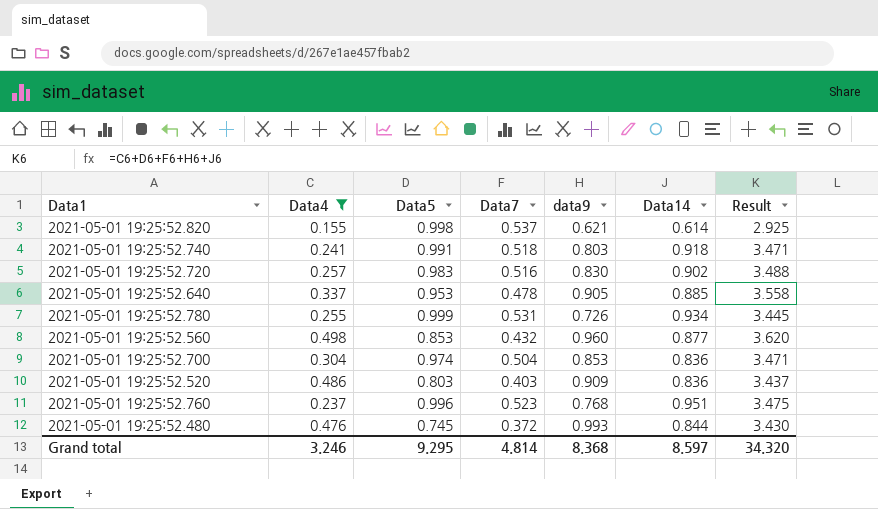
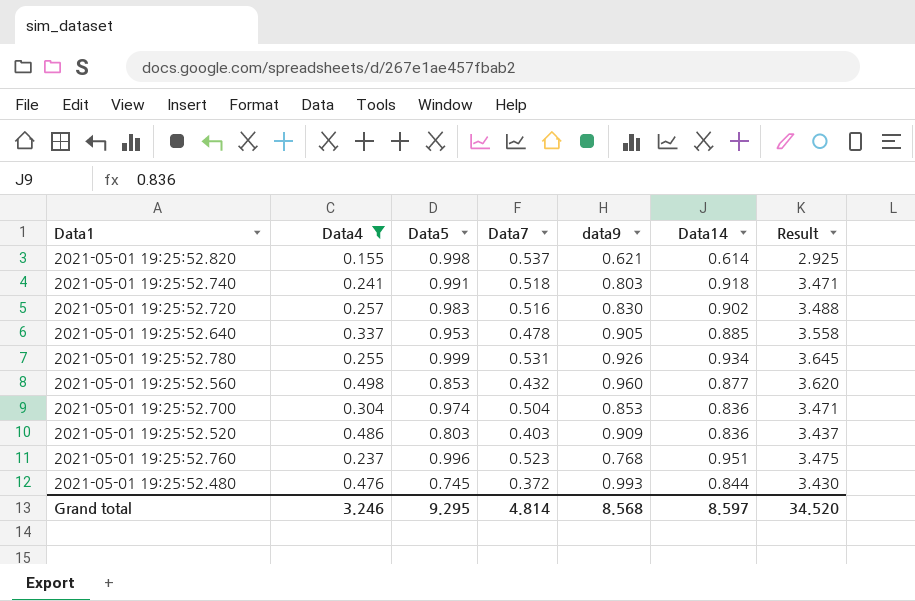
2021-05-01 19:25:52.780 | data9: 0.726 -> 0.926
2021-05-01 19:25:52.780 | Result: 3.445 -> 3.645
Grand total | data9: 8.368 -> 8.568
Grand total | Result: 34.320 -> 34.520

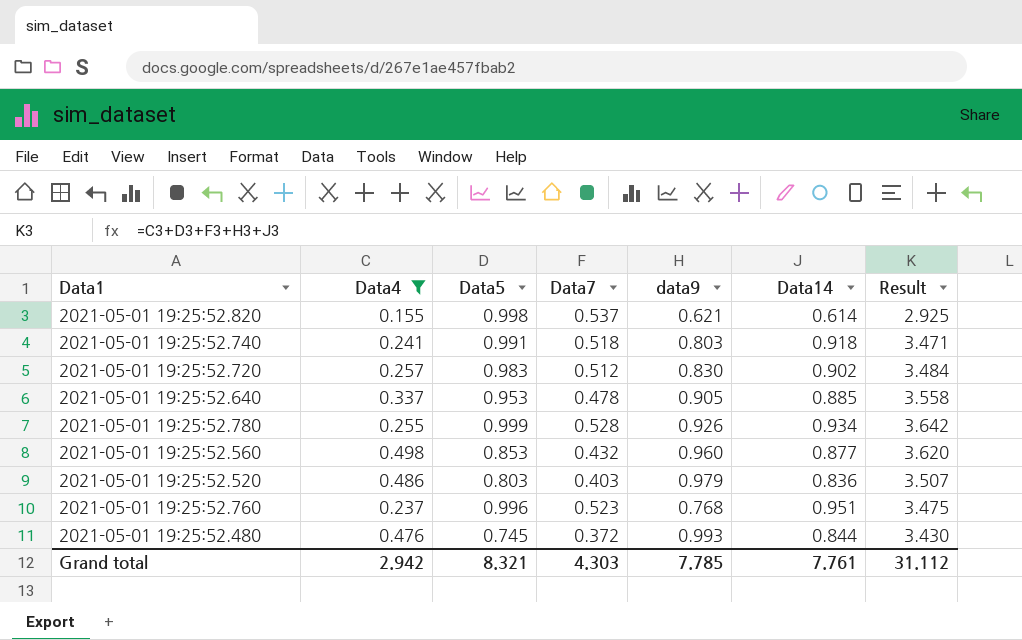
row 2021-05-01 19:25:52.700: 0.304 | 0.974 | 0.504 | 0.853 | 0.836 | 3.471 -> none
2021-05-01 19:25:52.720 | Data7: 0.516 -> 0.512
2021-05-01 19:25:52.720 | Result: 3.488 -> 3.484
2021-05-01 19:25:52.780 | Data7: 0.531 -> 0.528
2021-05-01 19:25:52.780 | Result: 3.645 -> 3.642
2021-05-01 19:25:52.520 | data9: 0.909 -> 0.979
2021-05-01 19:25:52.520 | Result: 3.437 -> 3.507
Grand total | Data4: 3.246 -> 2.942
Grand total | Data5: 9.295 -> 8.321
Grand total | Data7: 4.814 -> 4.303
Grand total | data9: 8.568 -> 7.785
Grand total | Data14: 8.597 -> 7.761
Grand total | Result: 34.520 -> 31.112

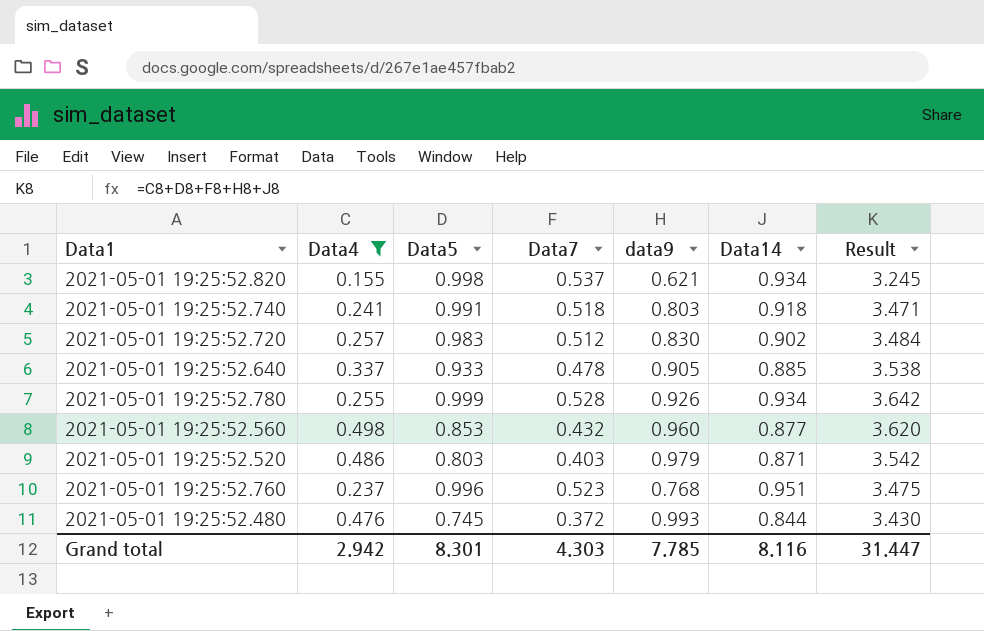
2021-05-01 19:25:52.820 | Data14: 0.614 -> 0.934
2021-05-01 19:25:52.820 | Result: 2.925 -> 3.245
2021-05-01 19:25:52.640 | Data5: 0.953 -> 0.933
2021-05-01 19:25:52.640 | Result: 3.558 -> 3.538
2021-05-01 19:25:52.520 | Data14: 0.836 -> 0.871
2021-05-01 19:25:52.520 | Result: 3.507 -> 3.542
Grand total | Data5: 8.321 -> 8.301
Grand total | Data14: 7.761 -> 8.116
Grand total | Result: 31.112 -> 31.447

